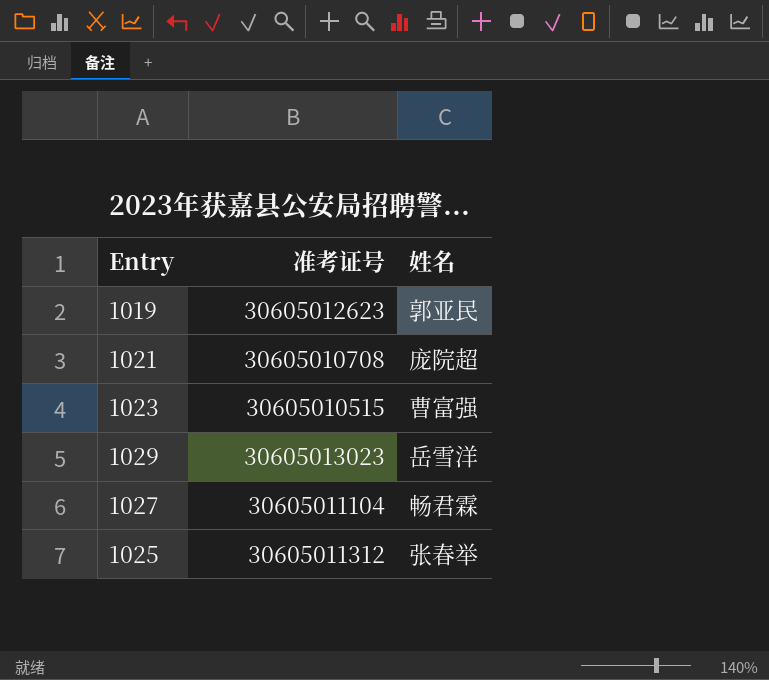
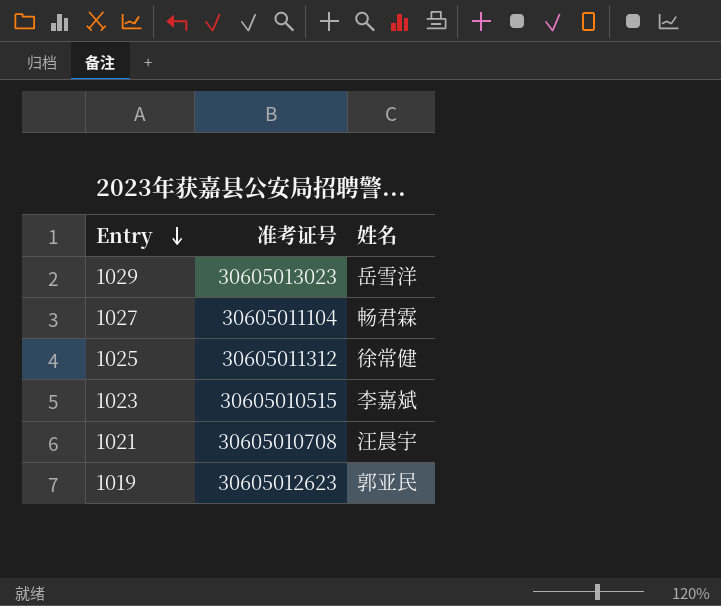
row order: none -> Entry descending
1025 | 姓名: 张春举 -> 徐常健
1023 | 姓名: 曹富强 -> 李嘉斌
1021 | 姓名: 庞院超 -> 汪晨宇

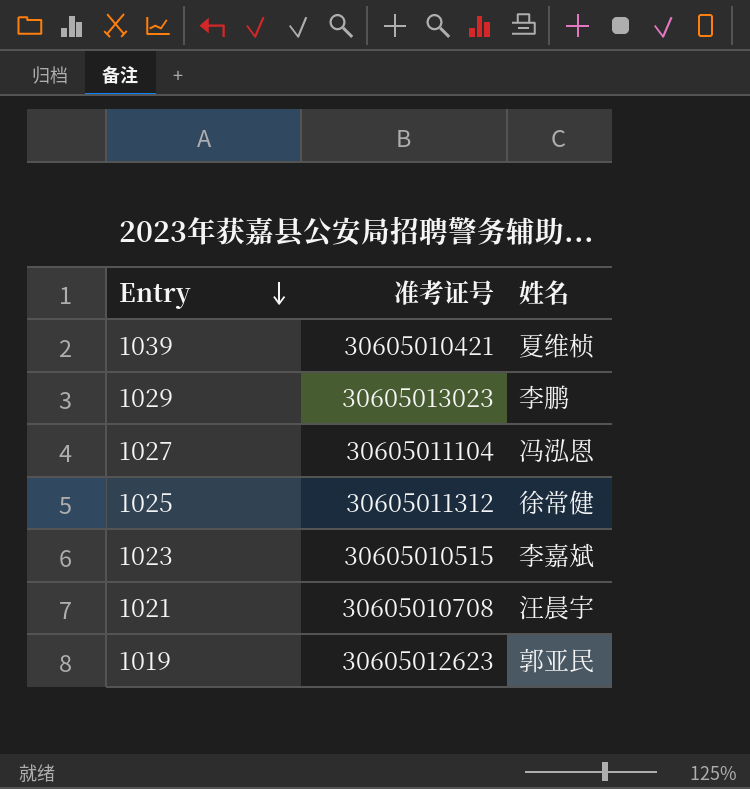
row 1039: none -> 30605010421 | 夏维桢
1029 | 姓名: 岳雪洋 -> 李鹏
1027 | 姓名: 畅君霖 -> 冯泓恩

